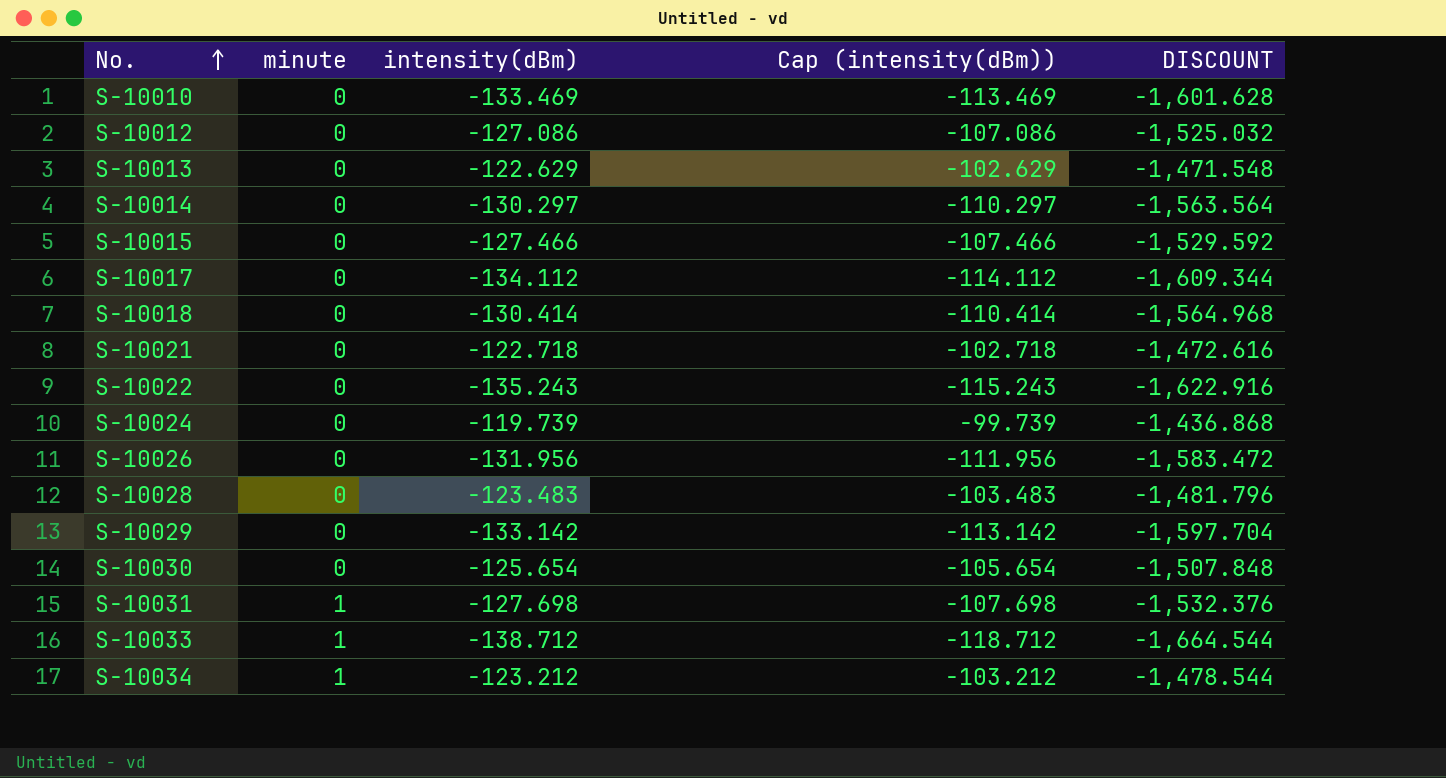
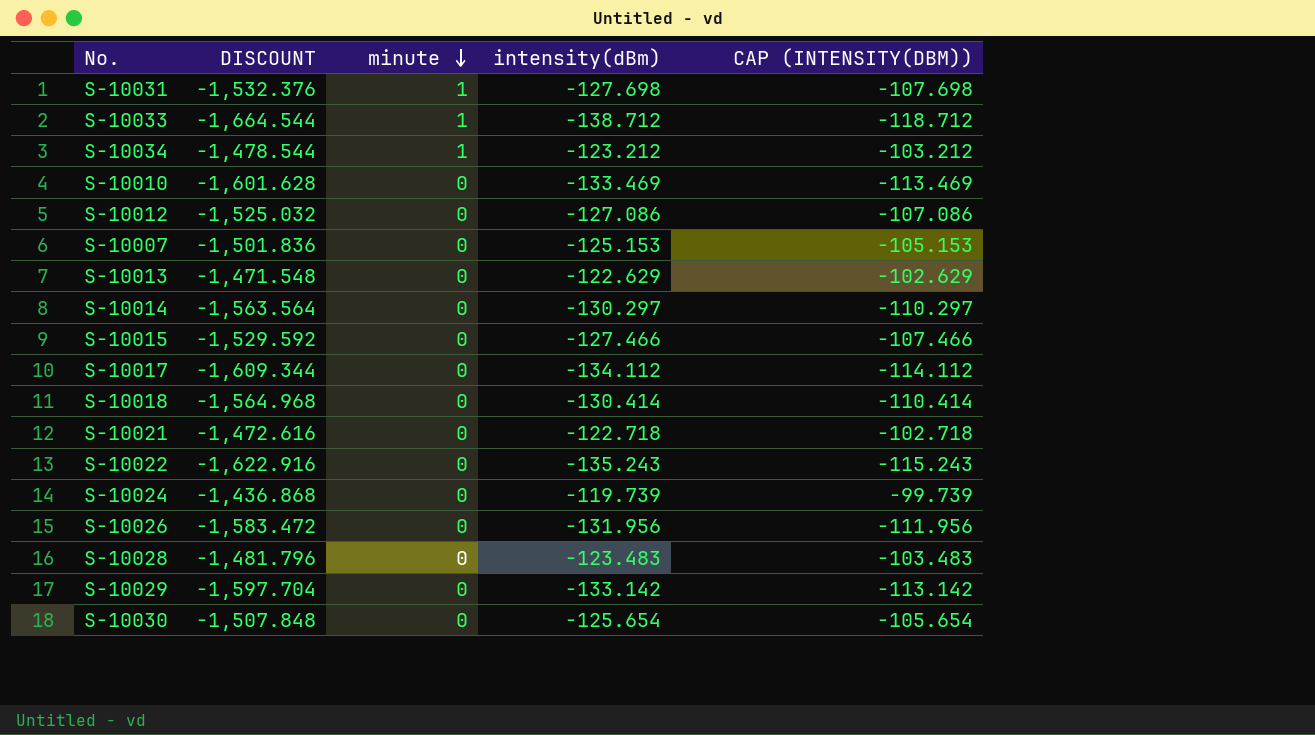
row order: No. ascending -> minute descending
column DISCOUNT | position: 5 -> 2
column name: Cap (intensity(dBm)) -> CAP (INTENSITY(DBM))
row S-10007: none -> -1,501.836 | 0 | -125.153 | -105.153

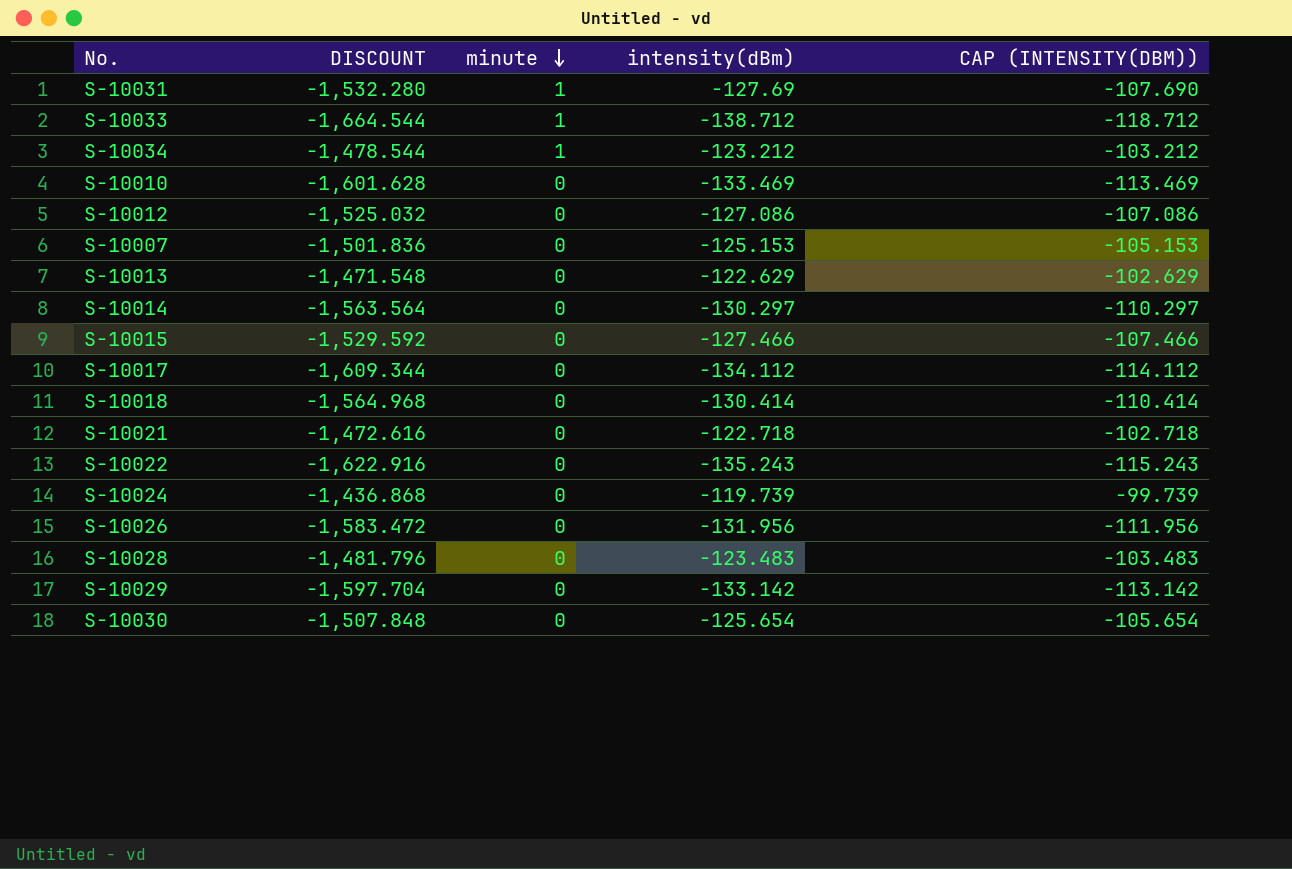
S-10031 | DISCOUNT: -1,532.376 -> -1,532.280
S-10031 | intensity(dBm): -127.698 -> -127.69
S-10031 | CAP (INTENSITY(DBM)): -107.698 -> -107.690

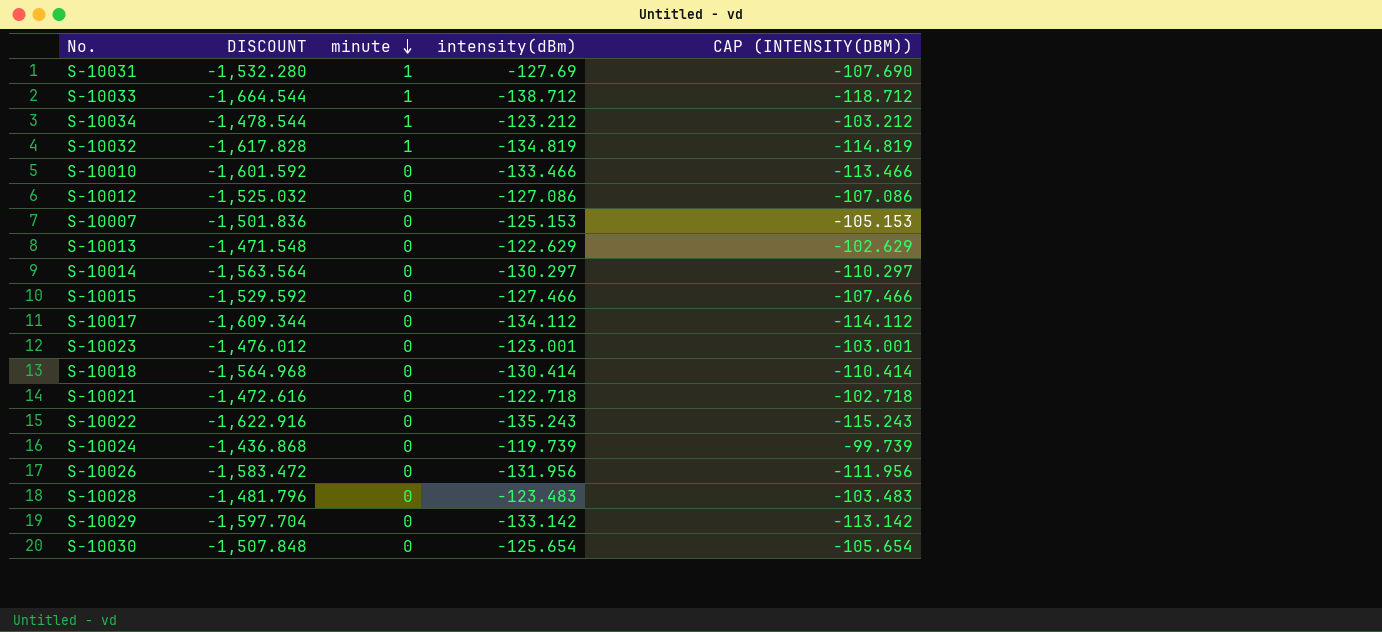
row S-10032: none -> -1,617.828 | 1 | -134.819 | -114.819
S-10010 | DISCOUNT: -1,601.628 -> -1,601.592
S-10010 | intensity(dBm): -133.469 -> -133.466
S-10010 | CAP (INTENSITY(DBM)): -113.469 -> -113.466
row S-10023: none -> -1,476.012 | 0 | -123.001 | -103.001

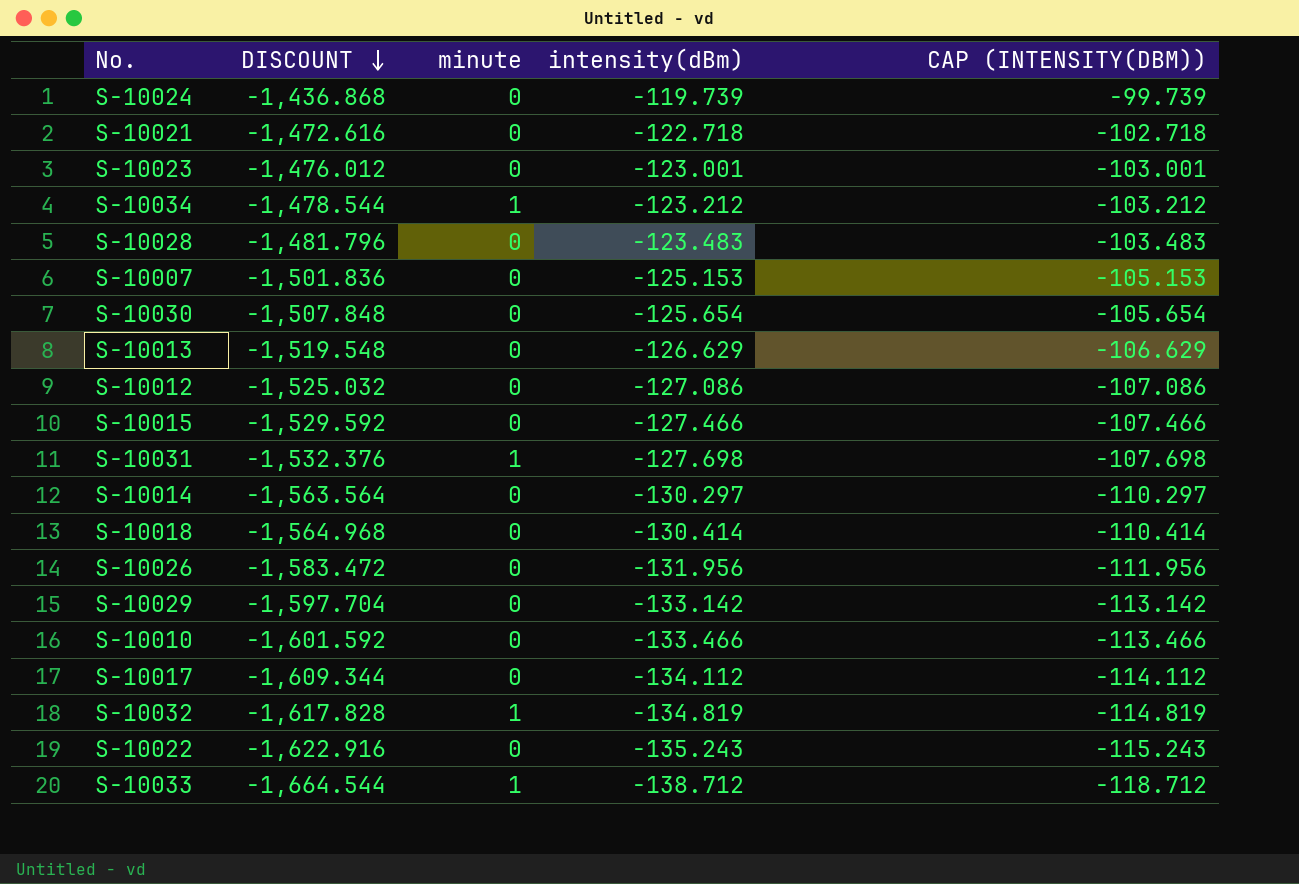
row order: minute descending -> DISCOUNT descending
S-10013 | DISCOUNT: -1,471.548 -> -1,519.548
S-10013 | intensity(dBm): -122.629 -> -126.629
S-10013 | CAP (INTENSITY(DBM)): -102.629 -> -106.629
S-10031 | DISCOUNT: -1,532.280 -> -1,532.376
S-10031 | intensity(dBm): -127.69 -> -127.698
S-10031 | CAP (INTENSITY(DBM)): -107.690 -> -107.698

